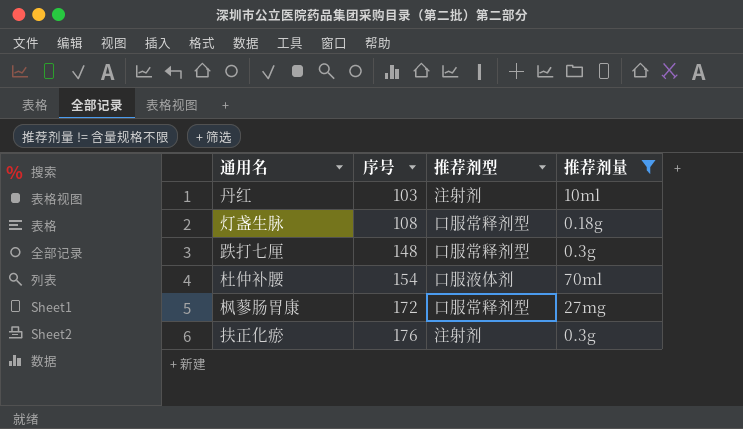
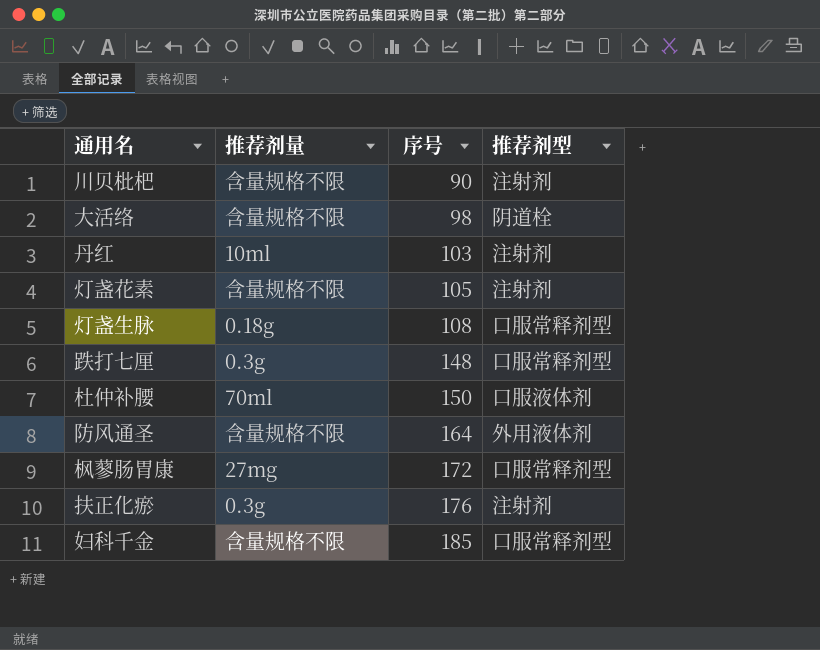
filter: 推荐剂量 != 含量规格不限 -> none
column 推荐剂量 | position: 4 -> 2
杜仲补腰 | 序号: 154 -> 150

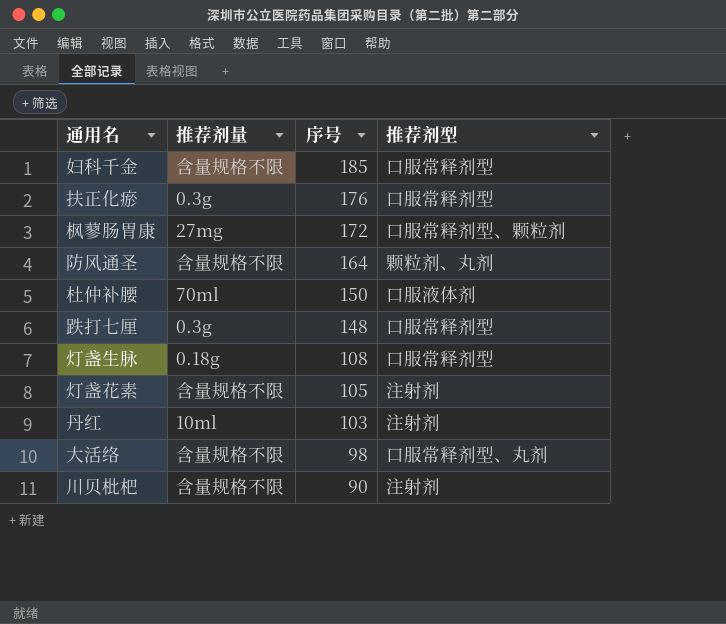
row order: 序号 ascending -> 序号 descending
扶正化瘀 | 推荐剂型: 注射剂 -> 口服常释剂型
枫蓼肠胃康 | 推荐剂型: 口服常释剂型 -> 口服常释剂型、颗粒剂
防风通圣 | 推荐剂型: 外用液体剂 -> 颗粒剂、丸剂
大活络 | 推荐剂型: 阴道栓 -> 口服常释剂型、丸剂

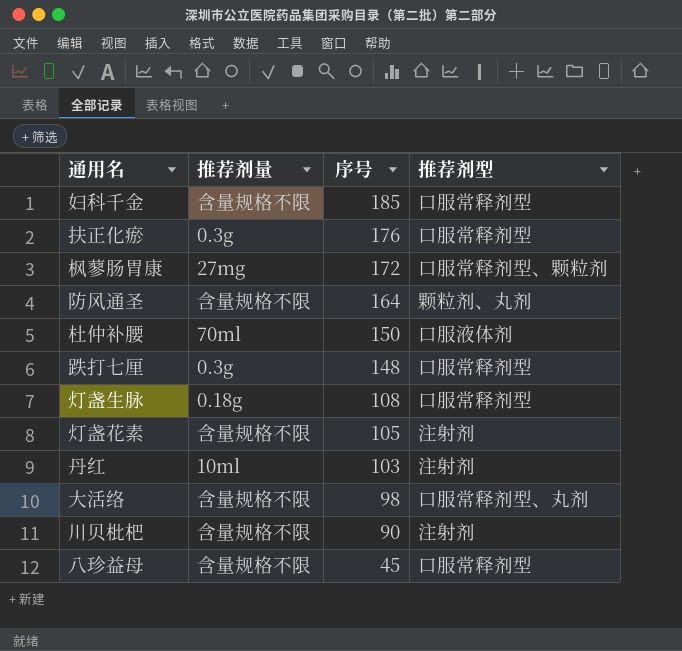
row 八珍益母: none -> 含量规格不限 | 45 | 口服常释剂型

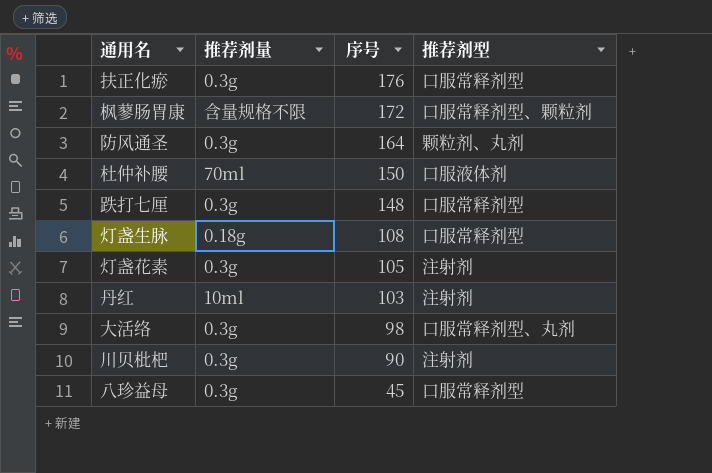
row 妇科千金: 含量规格不限 | 185 | 口服常释剂型 -> none
枫蓼肠胃康 | 推荐剂量: 27mg -> 含量规格不限
防风通圣 | 推荐剂量: 含量规格不限 -> 0.3g
灯盏花素 | 推荐剂量: 含量规格不限 -> 0.3g
大活络 | 推荐剂量: 含量规格不限 -> 0.3g
川贝枇杷 | 推荐剂量: 含量规格不限 -> 0.3g
八珍益母 | 推荐剂量: 含量规格不限 -> 0.3g

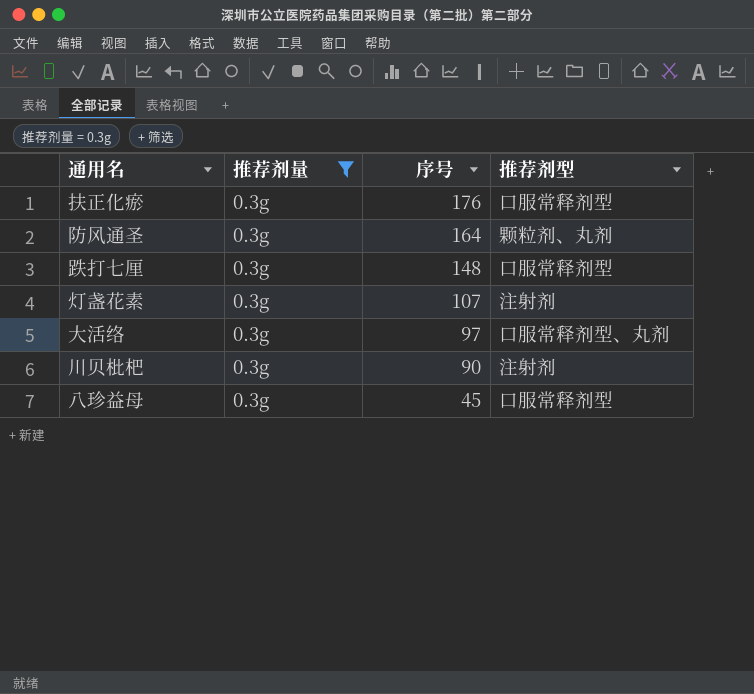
filter: none -> 推荐剂量 = 0.3g
灯盏花素 | 序号: 105 -> 107
大活络 | 序号: 98 -> 97

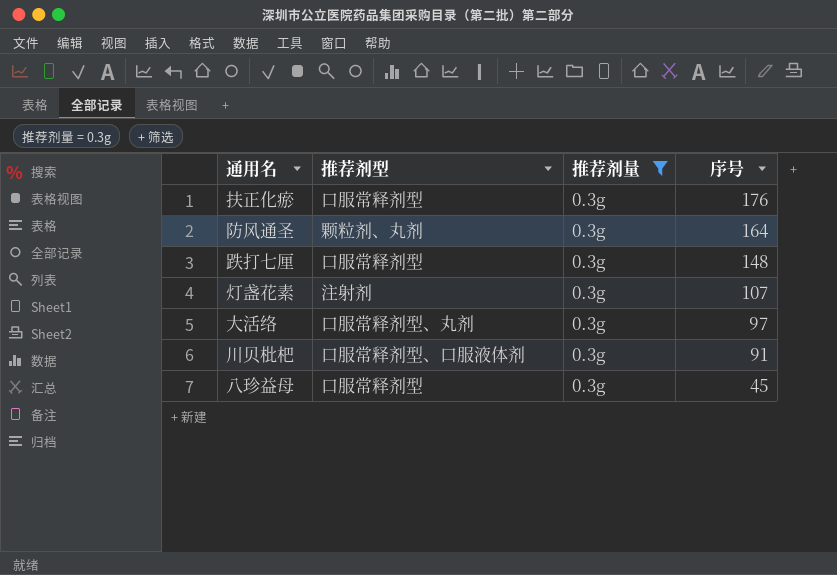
column 推荐剂型 | position: 4 -> 2
川贝枇杷 | 推荐剂型: 注射剂 -> 口服常释剂型、口服液体剂
川贝枇杷 | 序号: 90 -> 91

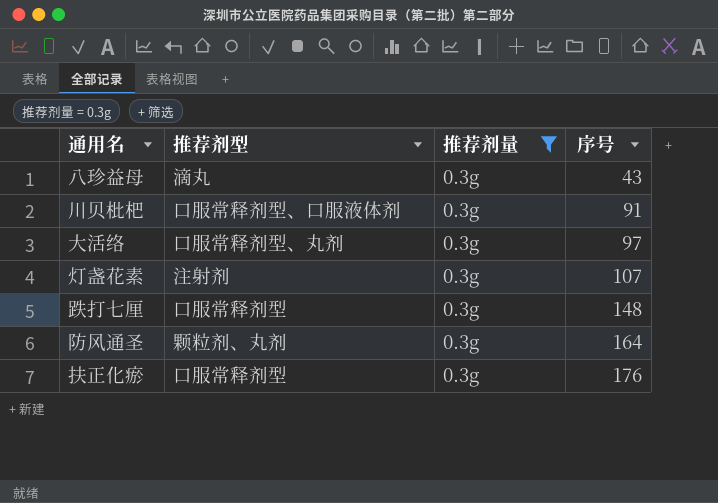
row order: 序号 descending -> 序号 ascending
八珍益母 | 推荐剂型: 口服常释剂型 -> 滴丸
八珍益母 | 序号: 45 -> 43

